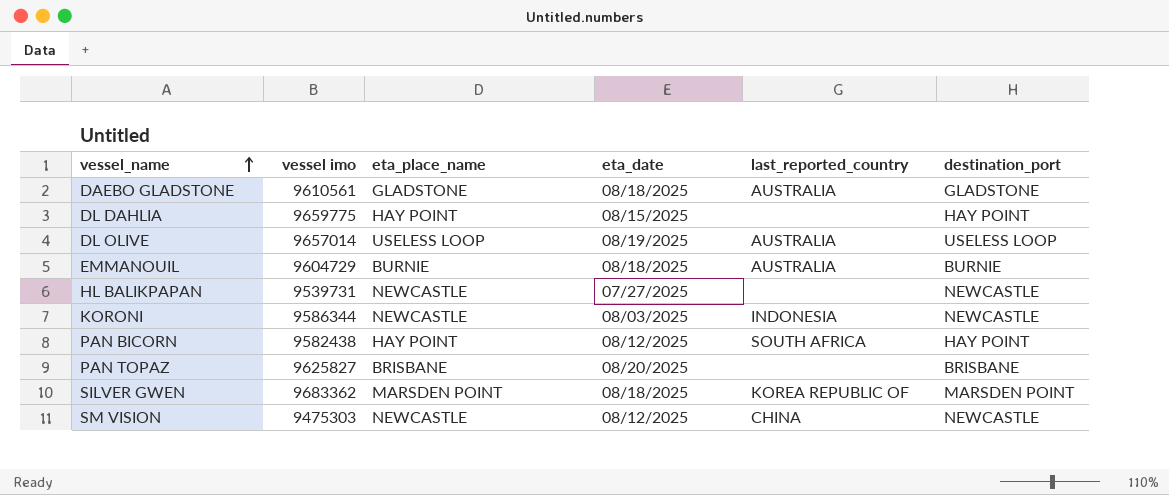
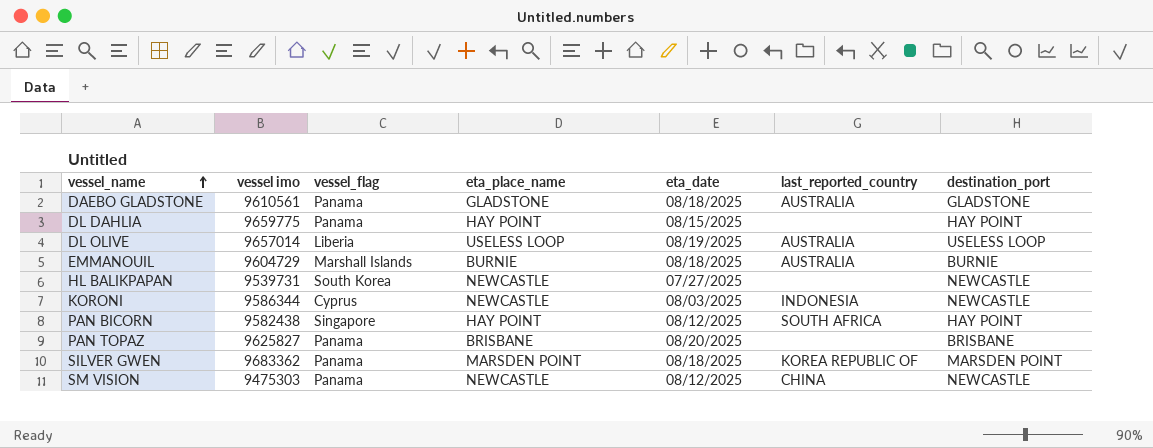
column vessel_flag | position: none -> 3

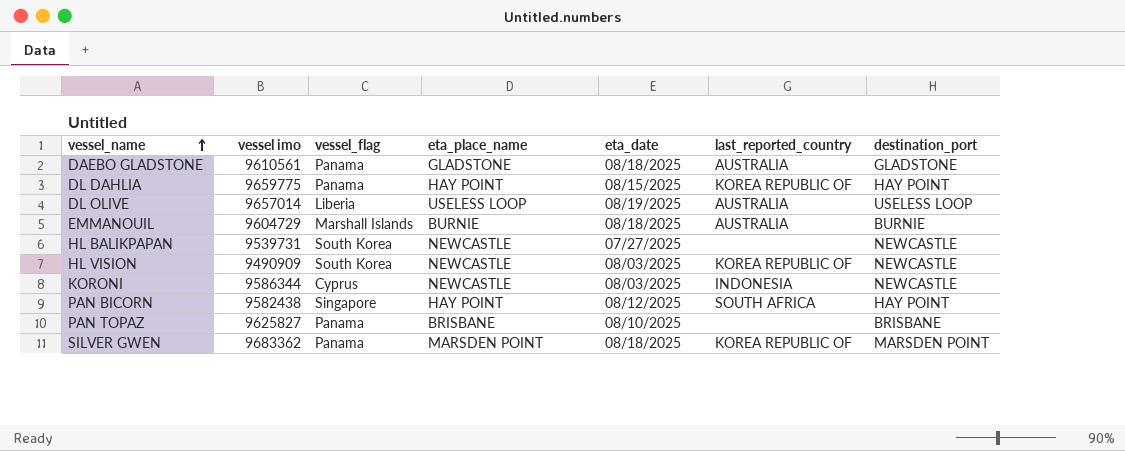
row SM VISION: 9475303 | Panama | NEWCASTLE | 08/12/2025 | CHINA | NEWCASTLE -> none
DL DAHLIA | last_reported_country: none -> KOREA REPUBLIC OF
row HL VISION: none -> 9490909 | South Korea | NEWCASTLE | 08/03/2025 | KOREA REPUBLIC OF | NEWCASTLE
PAN TOPAZ | eta_date: 08/20/2025 -> 08/10/2025

